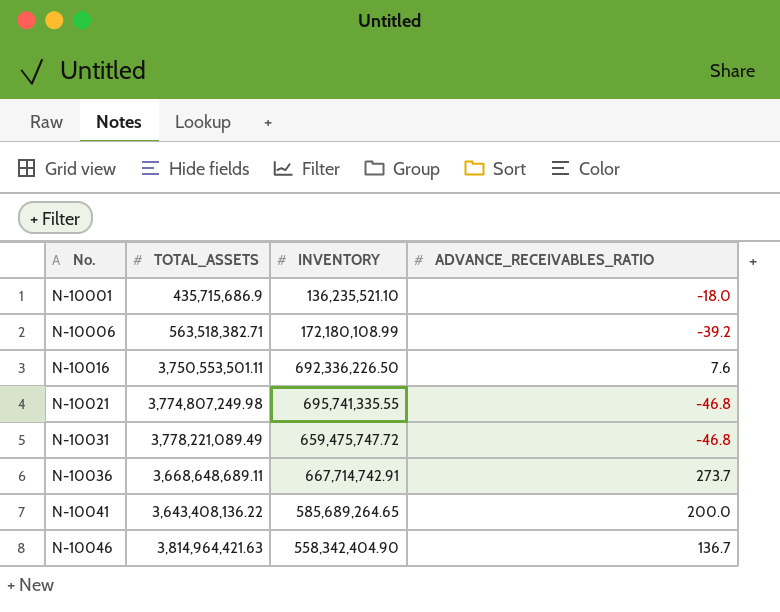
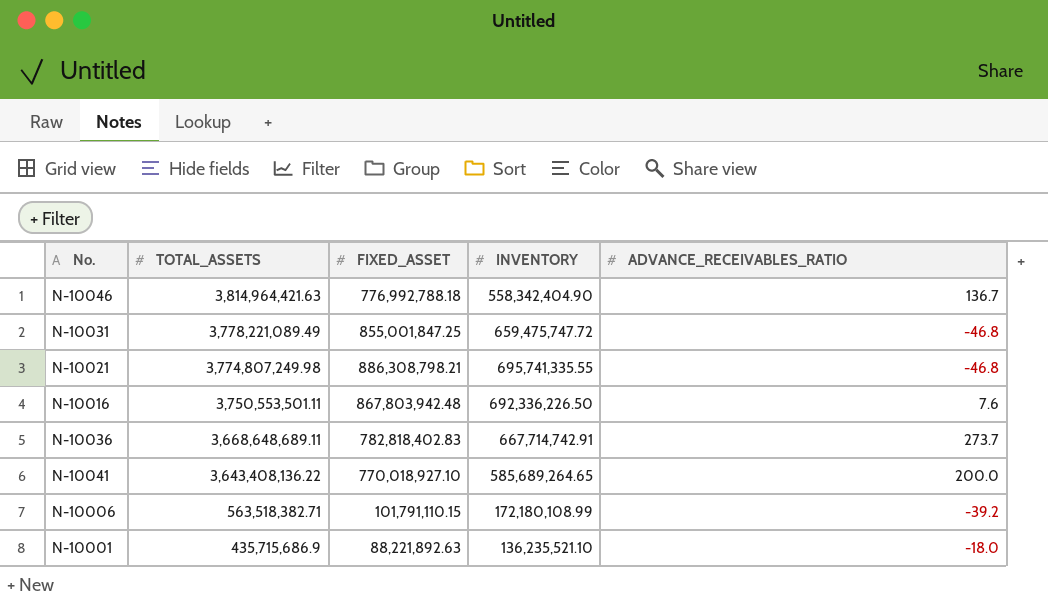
row order: No. ascending -> TOTAL_ASSETS descending
column FIXED_ASSET | position: none -> 3

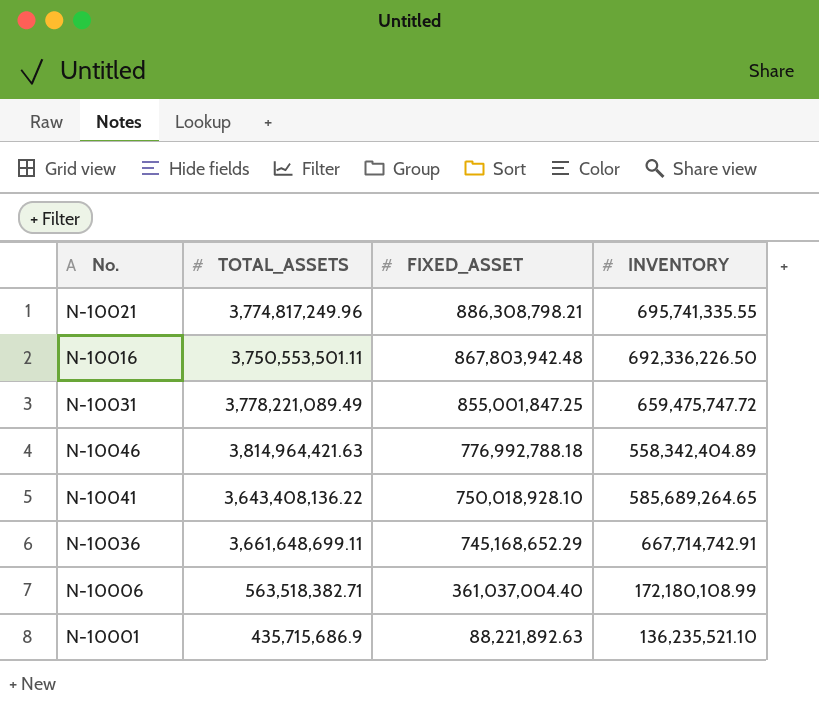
row order: TOTAL_ASSETS descending -> FIXED_ASSET descending
column ADVANCE_RECEIVABLES_RATIO | position: 5 -> none
N-10021 | TOTAL_ASSETS: 3,774,807,249.98 -> 3,774,817,249.96
N-10046 | INVENTORY: 558,342,404.90 -> 558,342,404.89
N-10041 | FIXED_ASSET: 770,018,927.10 -> 750,018,928.10
N-10036 | TOTAL_ASSETS: 3,668,648,689.11 -> 3,661,648,699.11
N-10036 | FIXED_ASSET: 782,818,402.83 -> 745,168,652.29
N-10006 | FIXED_ASSET: 101,791,110.15 -> 361,037,004.40

